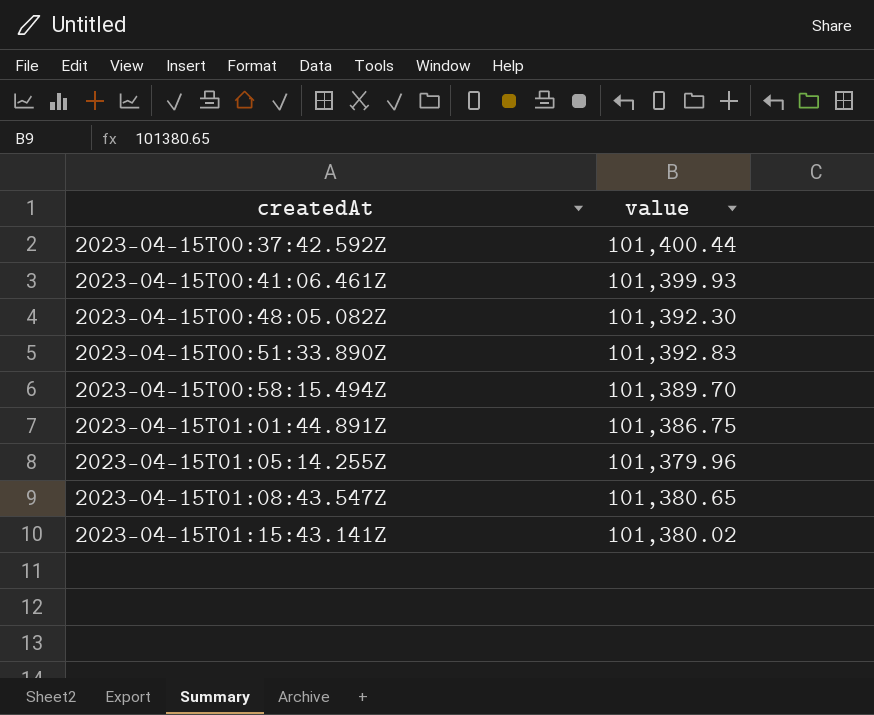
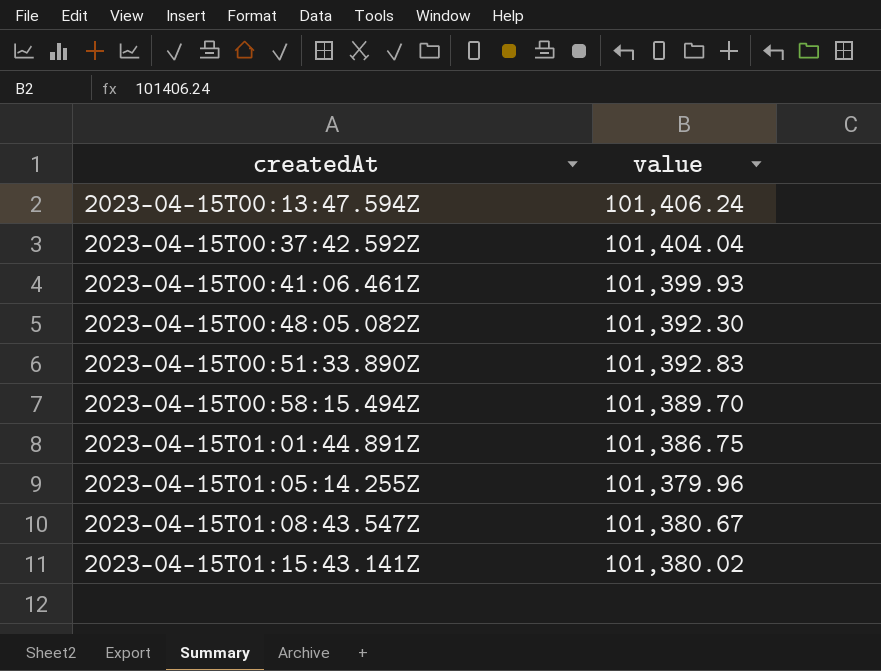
row 2023-04-15T00:13:47.594Z: none -> 101,406.24
2023-04-15T00:37:42.592Z | value: 101,400.44 -> 101,404.04
2023-04-15T01:08:43.547Z | value: 101,380.65 -> 101,380.67

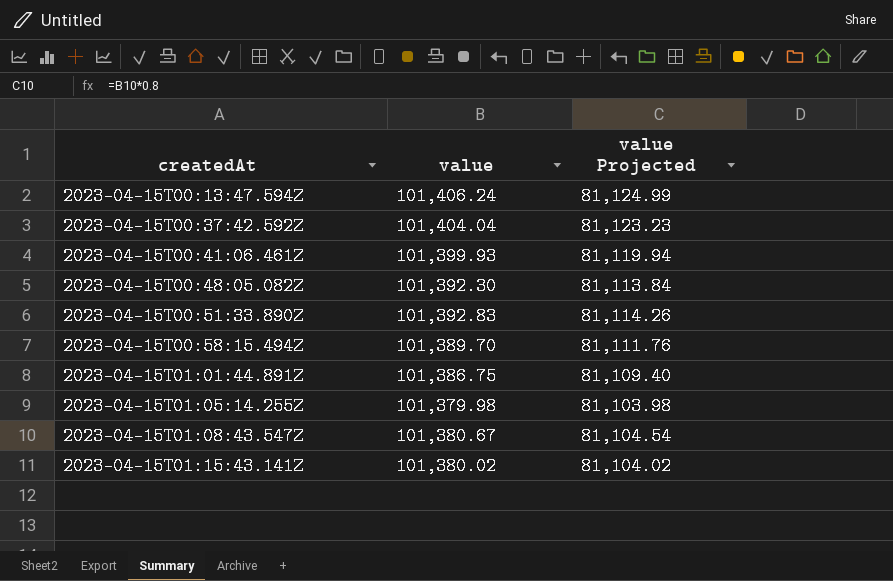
column value Projected | formula: none -> [value] * 0.8
2023-04-15T01:05:14.255Z | value: 101,379.96 -> 101,379.98

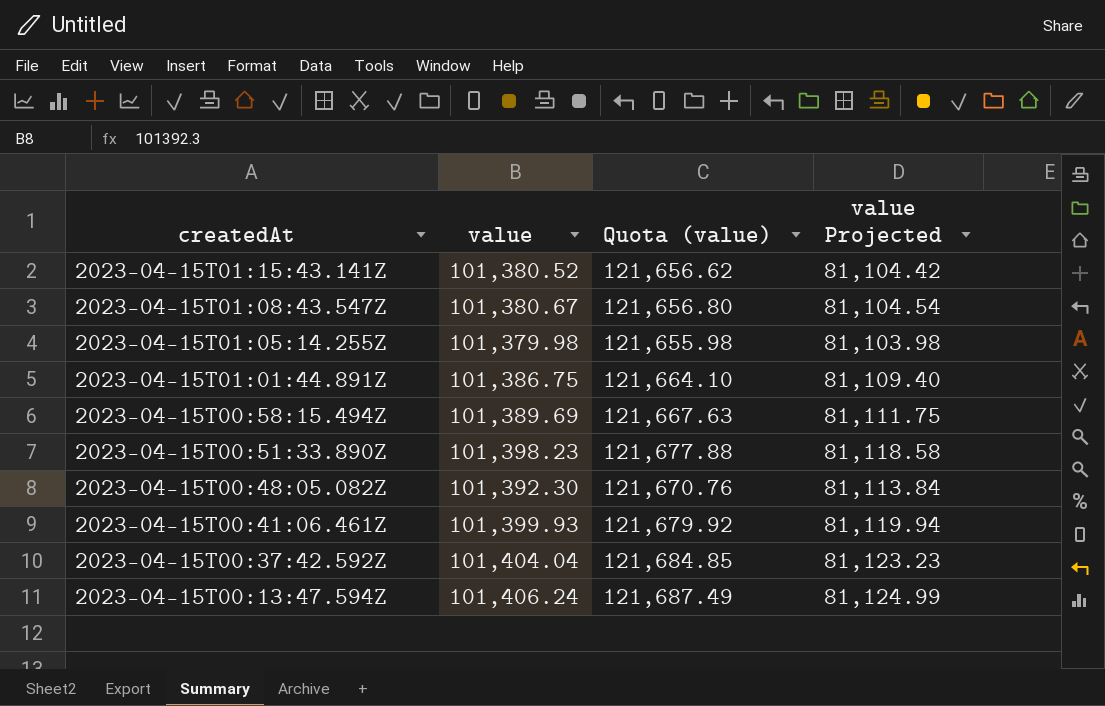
row order: createdAt ascending -> createdAt descending
column Quota (value) | formula: none -> [value] * 1.2
2023-04-15T01:15:43.141Z | value: 101,380.02 -> 101,380.52
2023-04-15T01:15:43.141Z | value Projected: 81,104.02 -> 81,104.42
2023-04-15T00:58:15.494Z | value: 101,389.70 -> 101,389.69
2023-04-15T00:58:15.494Z | value Projected: 81,111.76 -> 81,111.75
2023-04-15T00:51:33.890Z | value: 101,392.83 -> 101,398.23
2023-04-15T00:51:33.890Z | value Projected: 81,114.26 -> 81,118.58

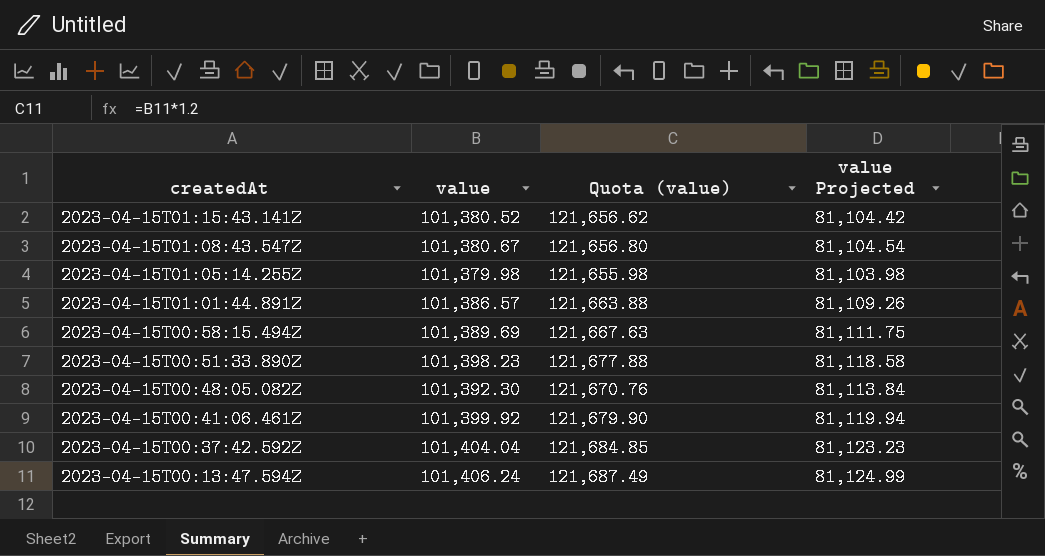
2023-04-15T01:01:44.891Z | value: 101,386.75 -> 101,386.57
2023-04-15T01:01:44.891Z | Quota (value): 121,664.10 -> 121,663.88
2023-04-15T01:01:44.891Z | value Projected: 81,109.40 -> 81,109.26
2023-04-15T00:41:06.461Z | value: 101,399.93 -> 101,399.92
2023-04-15T00:41:06.461Z | Quota (value): 121,679.92 -> 121,679.90

